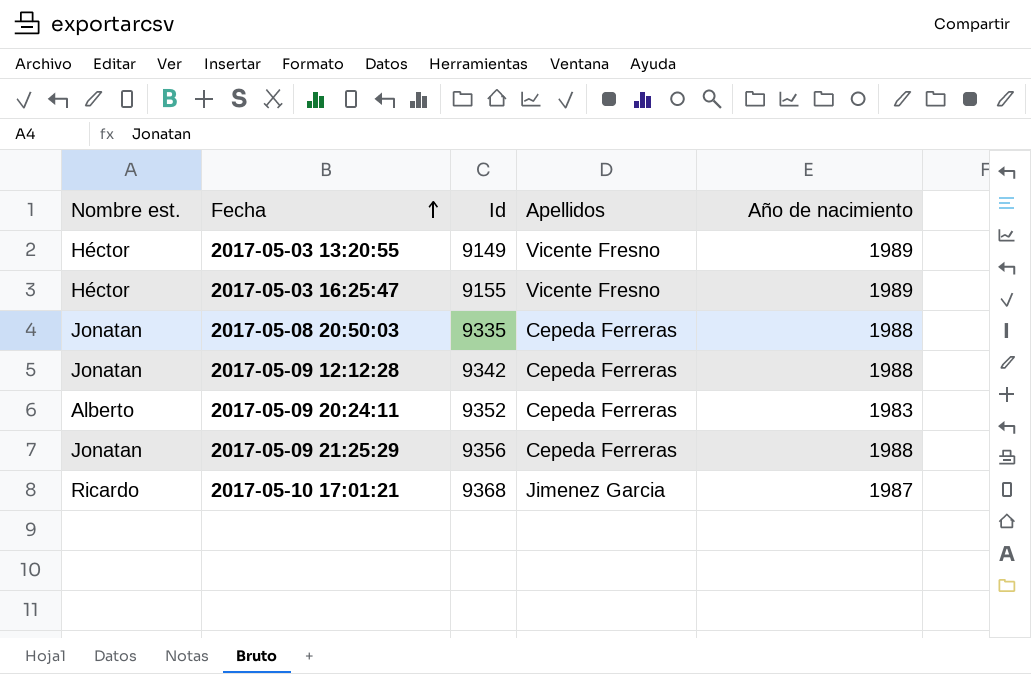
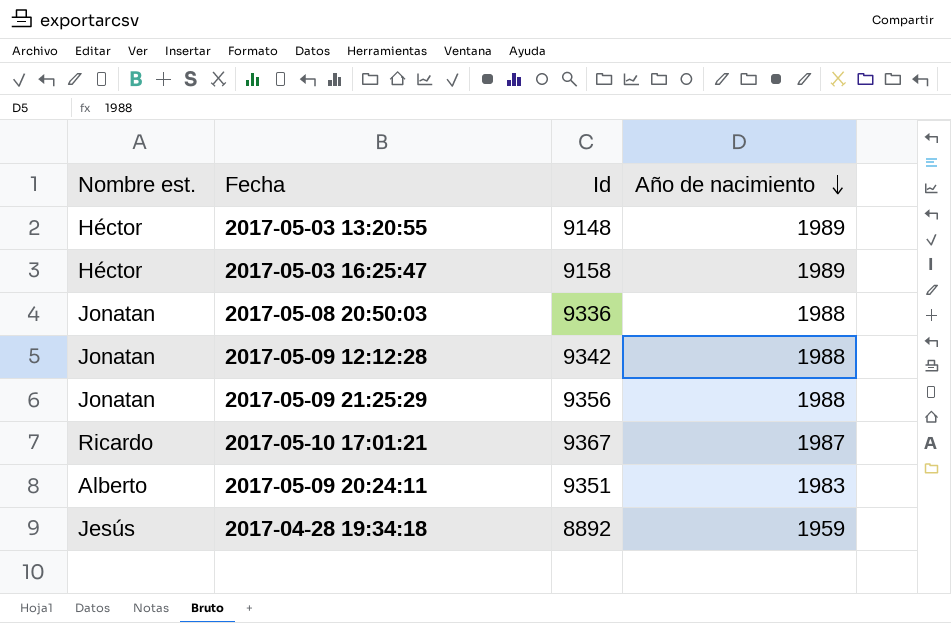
row order: Fecha ascending -> Año de nacimiento descending
column Apellidos | position: 4 -> none
2017-05-03 13:20:55 | Id: 9149 -> 9148
2017-05-03 16:25:47 | Id: 9155 -> 9158
2017-05-08 20:50:03 | Id: 9335 -> 9336
2017-05-10 17:01:21 | Id: 9368 -> 9367
2017-05-09 20:24:11 | Id: 9352 -> 9351
row 2017-04-28 19:34:18: none -> Jesús | 8892 | 1959

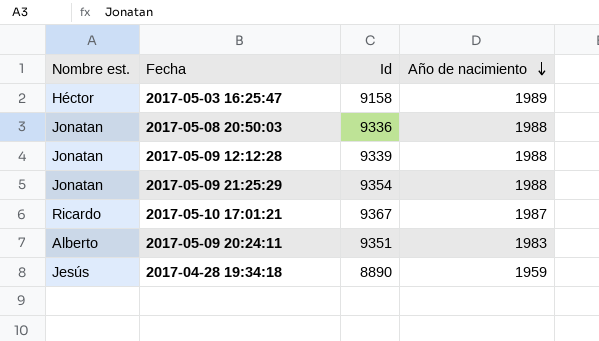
row 2017-05-03 13:20:55: Héctor | 9148 | 1989 -> none
2017-05-09 12:12:28 | Id: 9342 -> 9339
2017-05-09 21:25:29 | Id: 9356 -> 9354
2017-04-28 19:34:18 | Id: 8892 -> 8890

